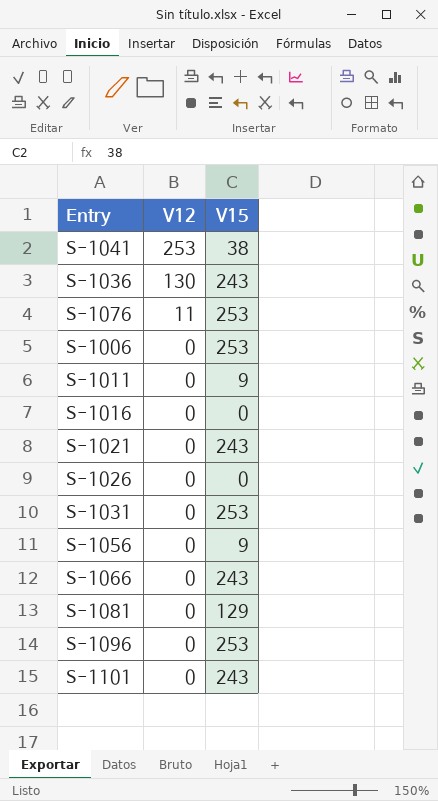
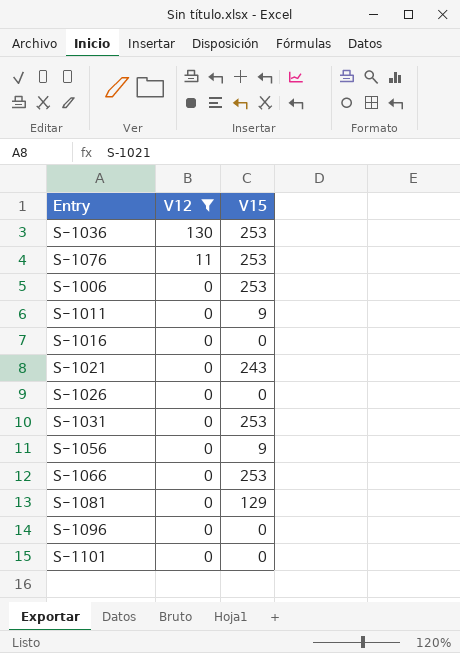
filter: none -> V12 != 253
S-1036 | V15: 243 -> 253
S-1066 | V15: 243 -> 253
S-1096 | V15: 253 -> 0
S-1101 | V15: 243 -> 0

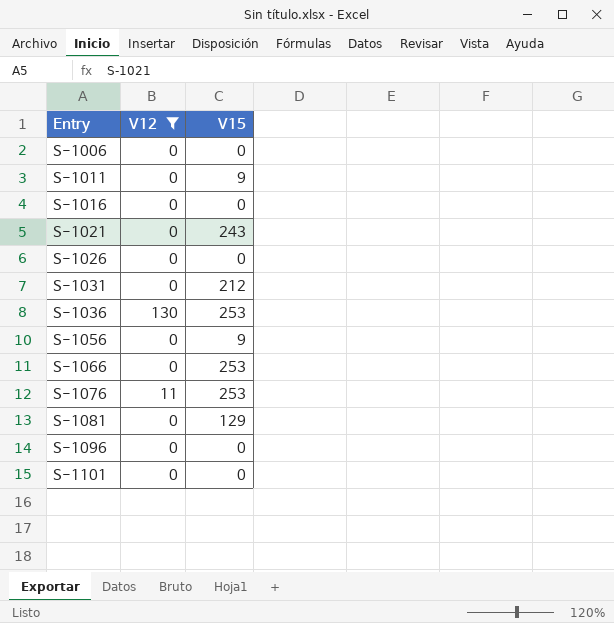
row order: V12 descending -> Entry ascending
S-1006 | V15: 253 -> 0
S-1031 | V15: 253 -> 212

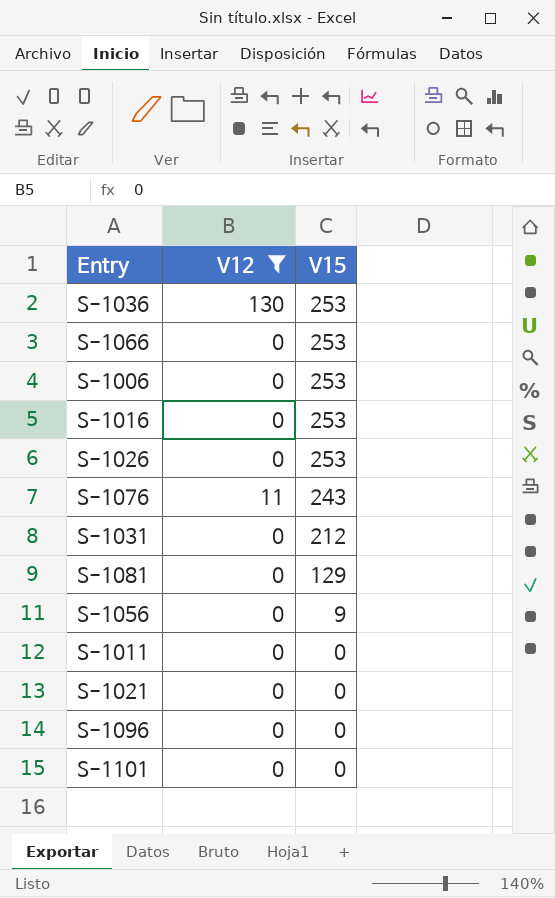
row order: Entry ascending -> V15 descending
S-1006 | V15: 0 -> 253
S-1016 | V15: 0 -> 253
S-1026 | V15: 0 -> 253
S-1076 | V15: 253 -> 243
S-1011 | V15: 9 -> 0
S-1021 | V15: 243 -> 0

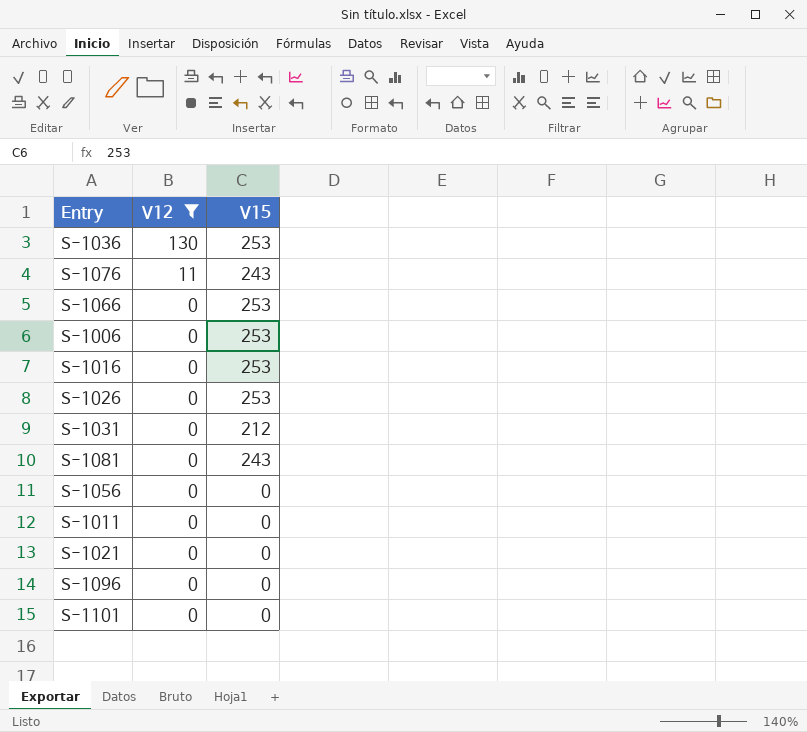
row order: V15 descending -> V12 descending
S-1081 | V15: 129 -> 243
S-1056 | V15: 9 -> 0

